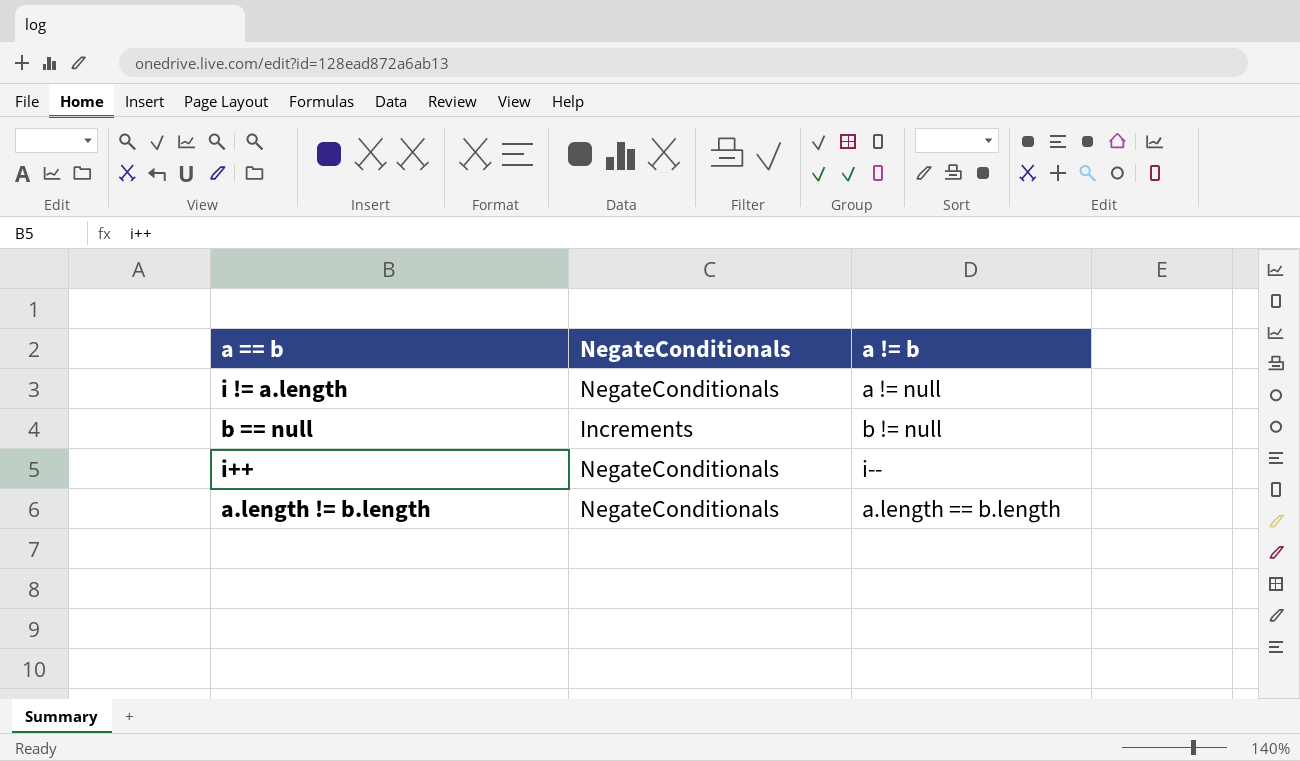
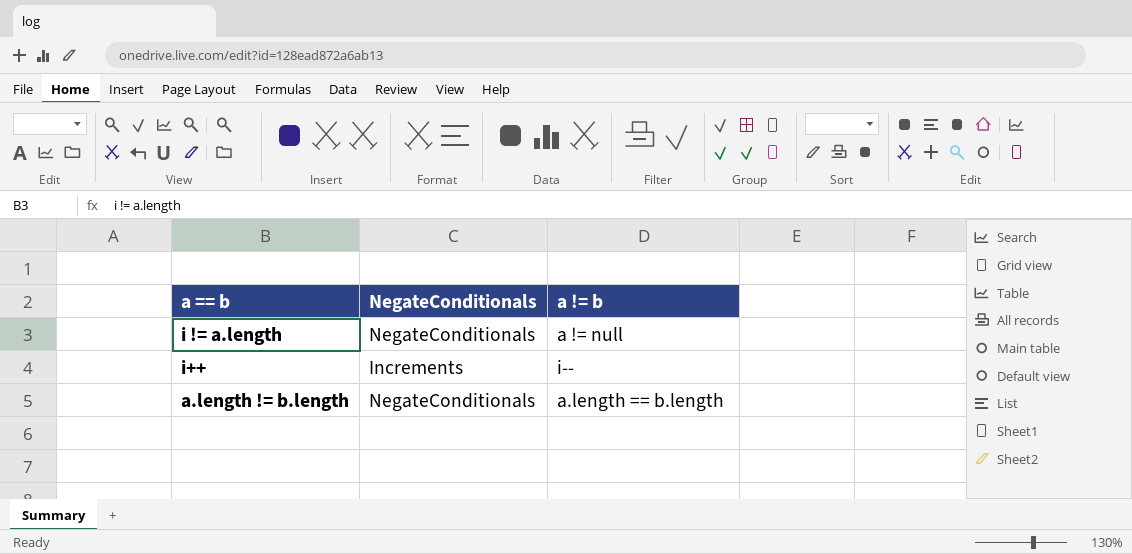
row b == null: Increments | b != null -> none
i++ | NegateConditionals: NegateConditionals -> Increments

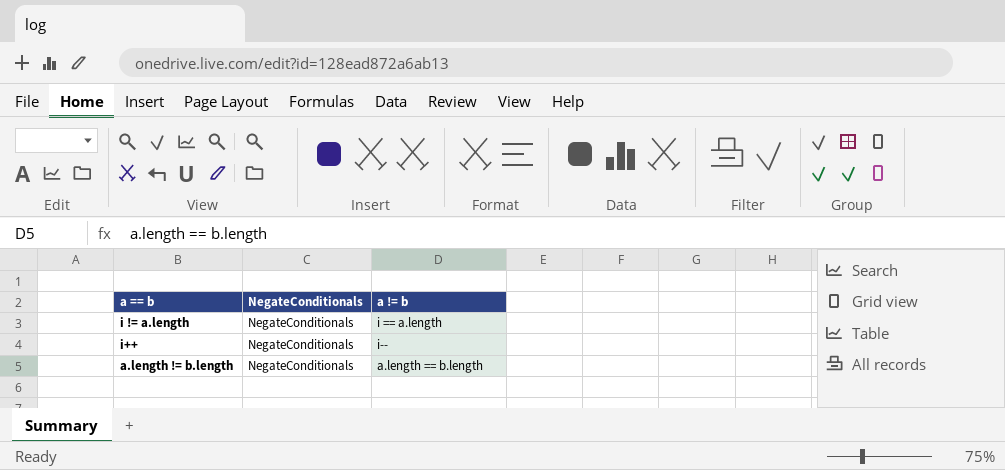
i != a.length | a != b: a != null -> i == a.length
i++ | NegateConditionals: Increments -> NegateConditionals

